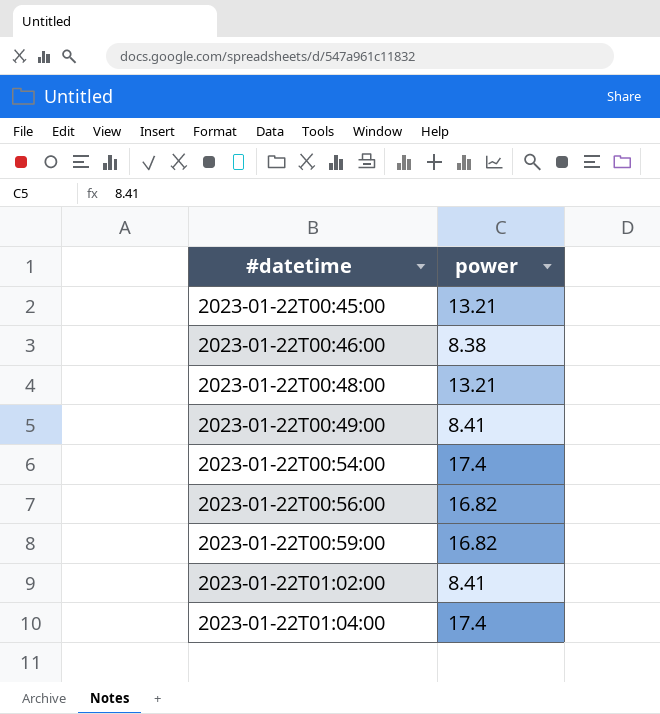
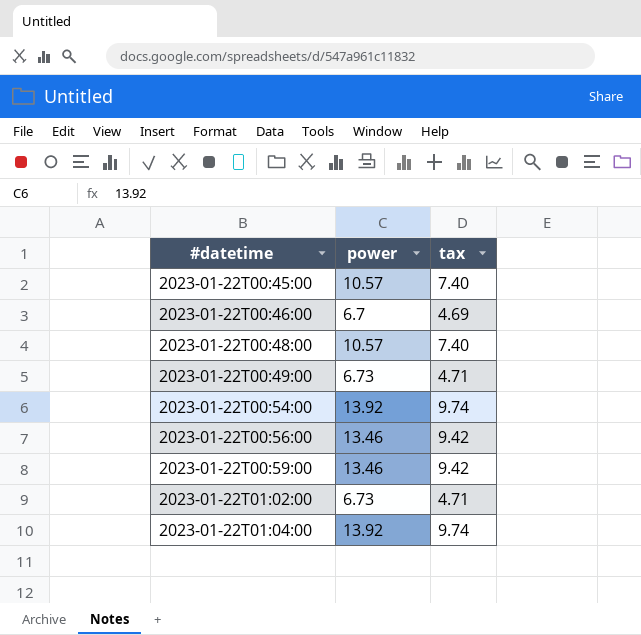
column tax | formula: none -> [power] * 0.7
2023-01-22T00:45:00 | power: 13.21 -> 10.57
2023-01-22T00:46:00 | power: 8.38 -> 6.7
2023-01-22T00:48:00 | power: 13.21 -> 10.57
2023-01-22T00:49:00 | power: 8.41 -> 6.73
2023-01-22T00:54:00 | power: 17.4 -> 13.92
2023-01-22T00:56:00 | power: 16.82 -> 13.46
2023-01-22T00:59:00 | power: 16.82 -> 13.46
2023-01-22T01:02:00 | power: 8.41 -> 6.73
2023-01-22T01:04:00 | power: 17.4 -> 13.92

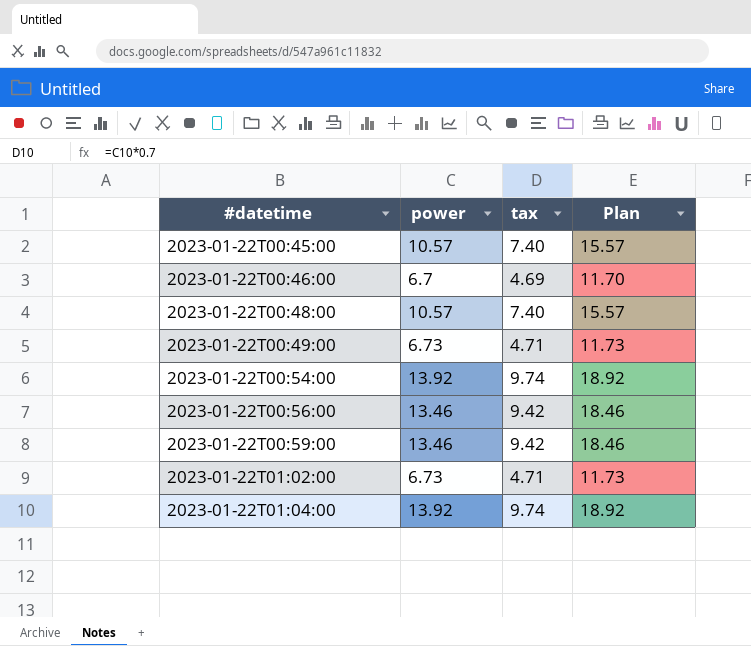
column Plan | formula: none -> [power] + 5

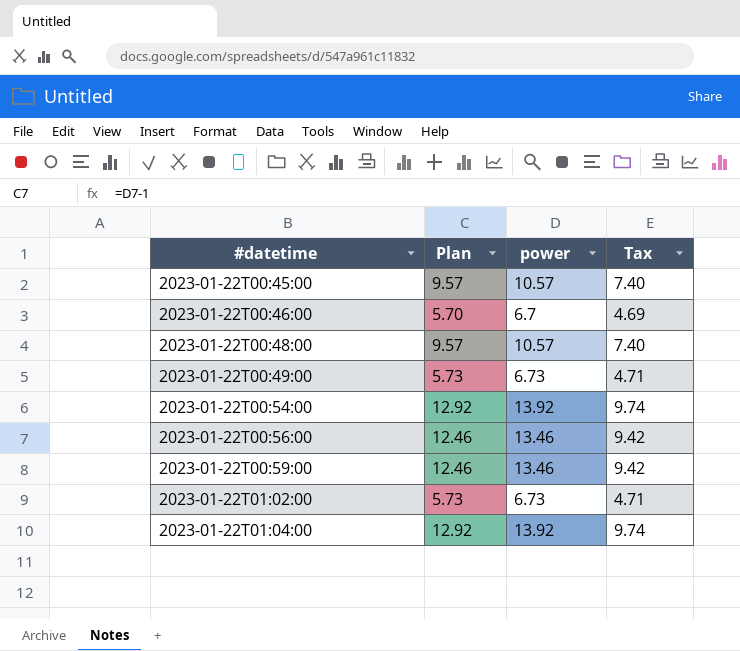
column Plan | formula: [power] + 5 -> [power] - 1
column Plan | position: 4 -> 2
column name: tax -> Tax

